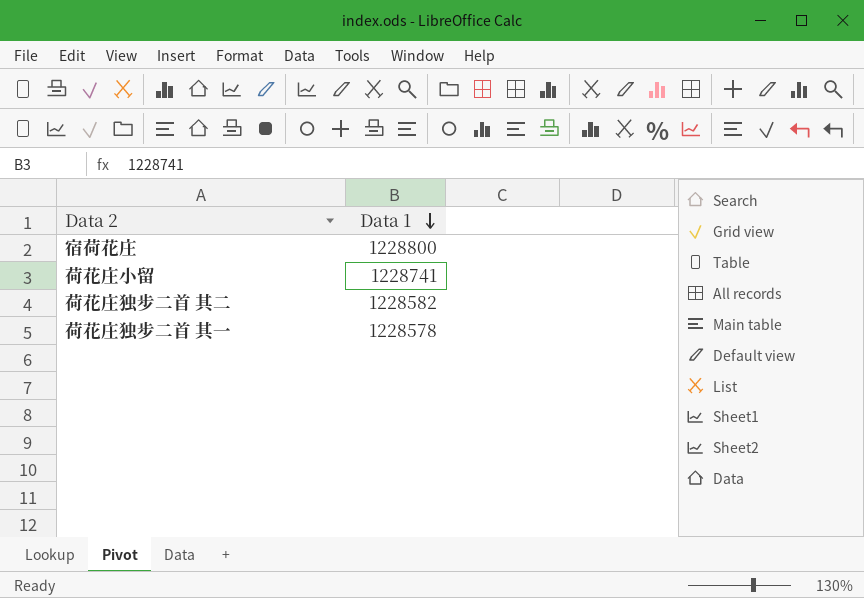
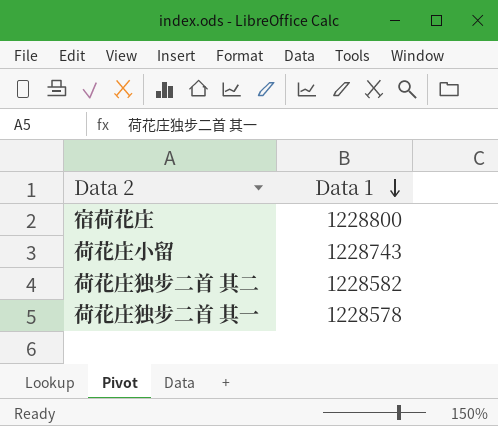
荷花庄小留 | Data 1: 1228741 -> 1228743

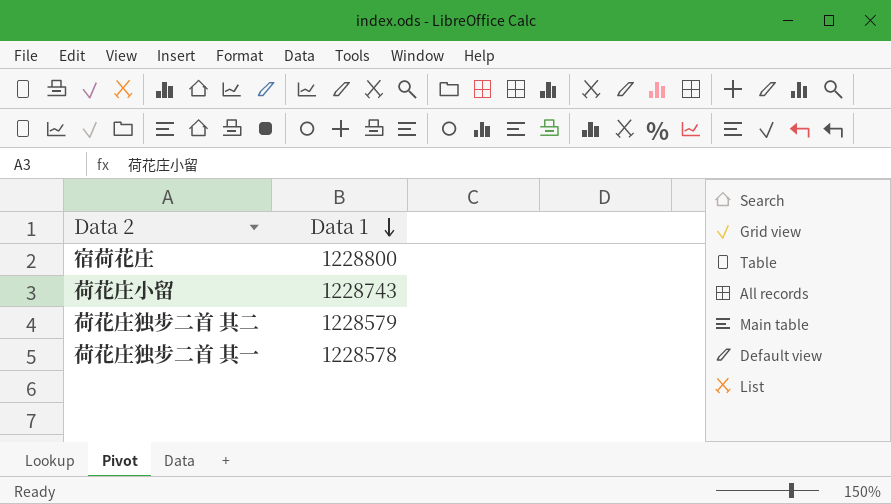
荷花庄独步二首 其二 | Data 1: 1228582 -> 1228579

